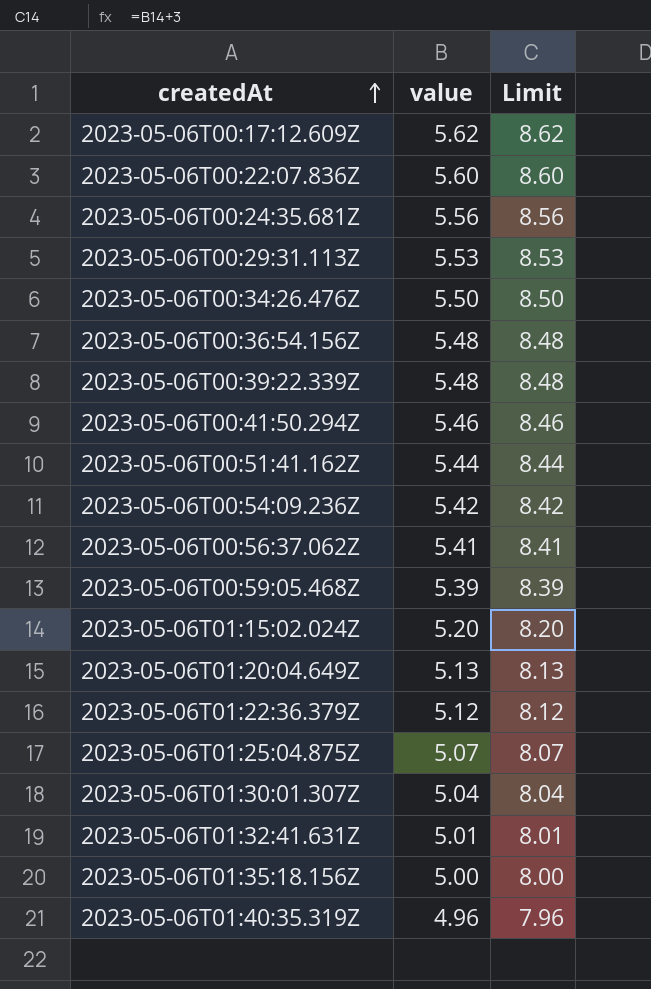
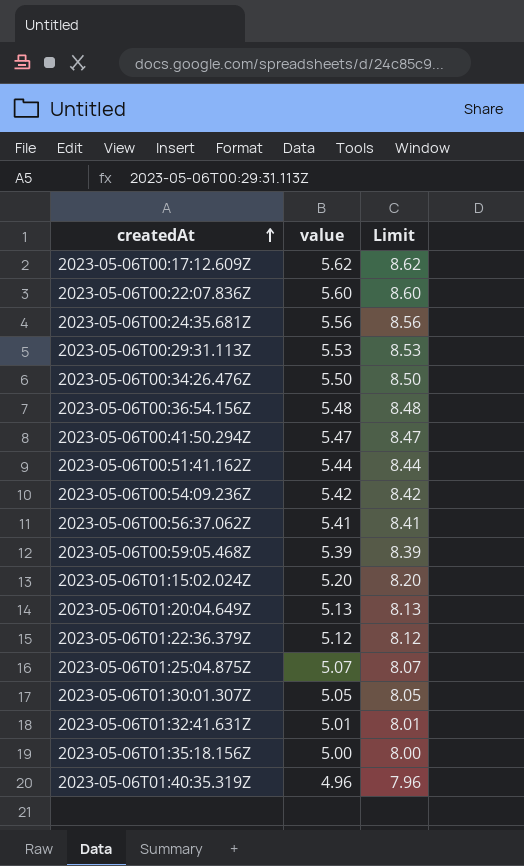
row 2023-05-06T00:39:22.339Z: 5.48 | 8.48 -> none
2023-05-06T00:41:50.294Z | value: 5.46 -> 5.47
2023-05-06T00:41:50.294Z | Limit: 8.46 -> 8.47
2023-05-06T01:30:01.307Z | value: 5.04 -> 5.05
2023-05-06T01:30:01.307Z | Limit: 8.04 -> 8.05

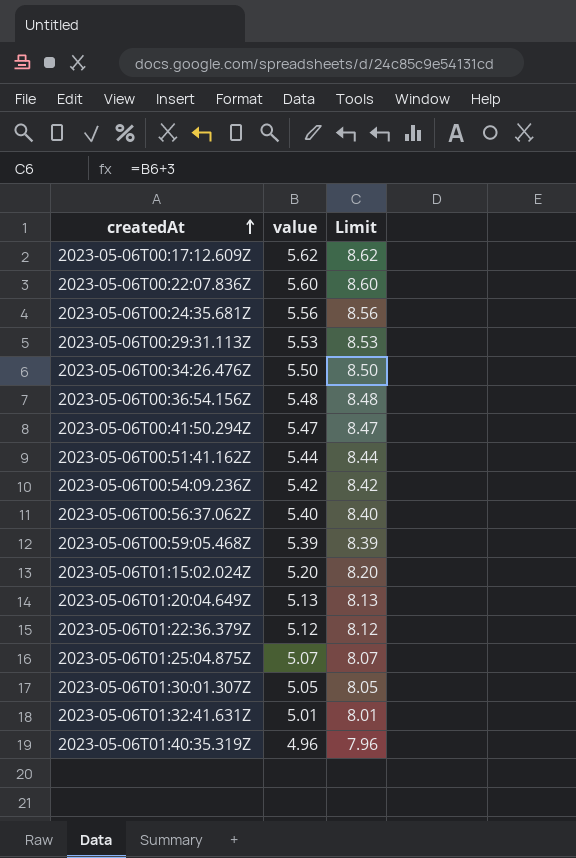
row 2023-05-06T01:35:18.156Z: 5.00 | 8.00 -> none
2023-05-06T00:56:37.062Z | value: 5.41 -> 5.40
2023-05-06T00:56:37.062Z | Limit: 8.41 -> 8.40

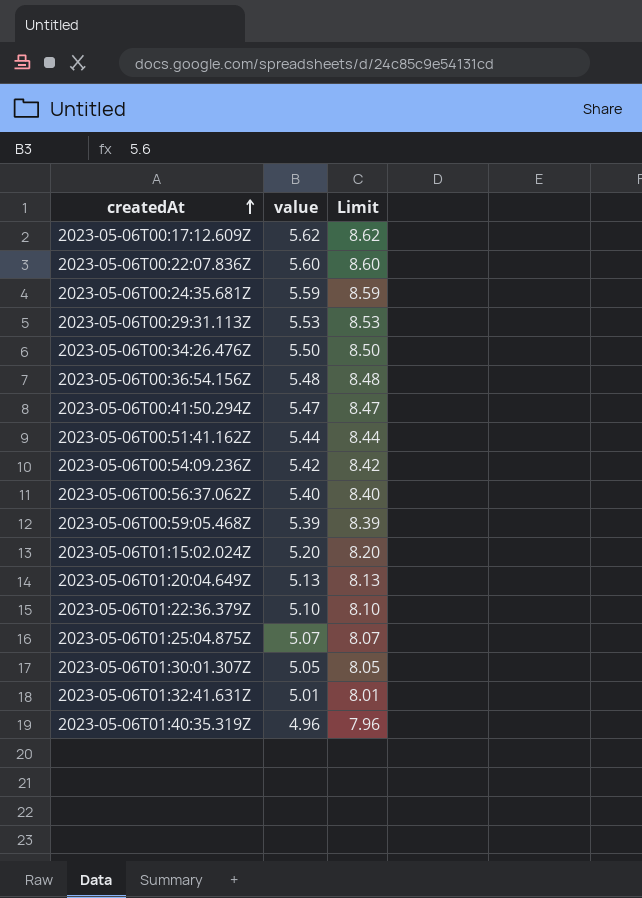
2023-05-06T00:24:35.681Z | value: 5.56 -> 5.59
2023-05-06T00:24:35.681Z | Limit: 8.56 -> 8.59
2023-05-06T01:22:36.379Z | value: 5.12 -> 5.10
2023-05-06T01:22:36.379Z | Limit: 8.12 -> 8.10

